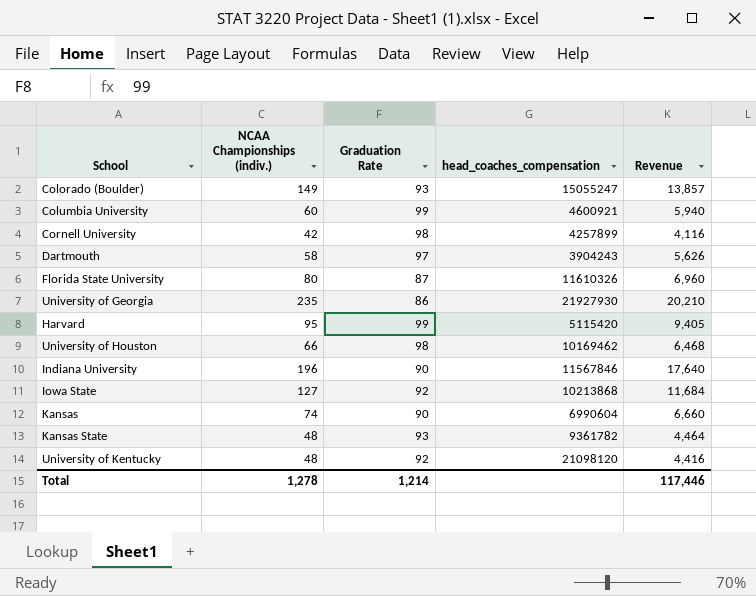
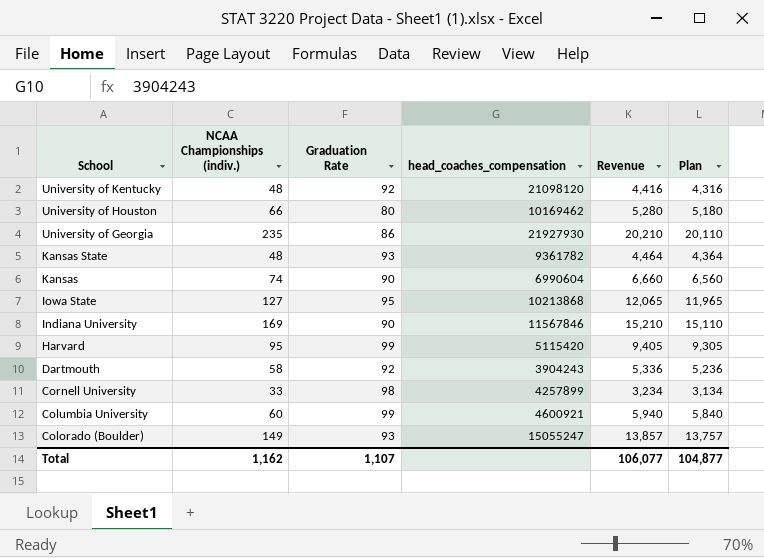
row order: none -> School descending
column Plan | formula: none -> [Revenue] - 100
row Florida State University: 80 | 87 | 11610326 | 6,960 -> none
University of Houston | Graduation Rate: 98 -> 80
University of Houston | Revenue: 6,468 -> 5,280
Iowa State | Graduation Rate: 92 -> 95
Iowa State | Revenue: 11,684 -> 12,065
Indiana University | NCAA Championships (indiv.): 196 -> 169
Indiana University | Revenue: 17,640 -> 15,210
Dartmouth | Graduation Rate: 97 -> 92
Dartmouth | Revenue: 5,626 -> 5,336
Cornell University | NCAA Championships (indiv.): 42 -> 33
Cornell University | Revenue: 4,116 -> 3,234
Total | NCAA Championships (indiv.): 1,278 -> 1,162
Total | Graduation Rate: 1,214 -> 1,107
Total | Revenue: 117,446 -> 106,077

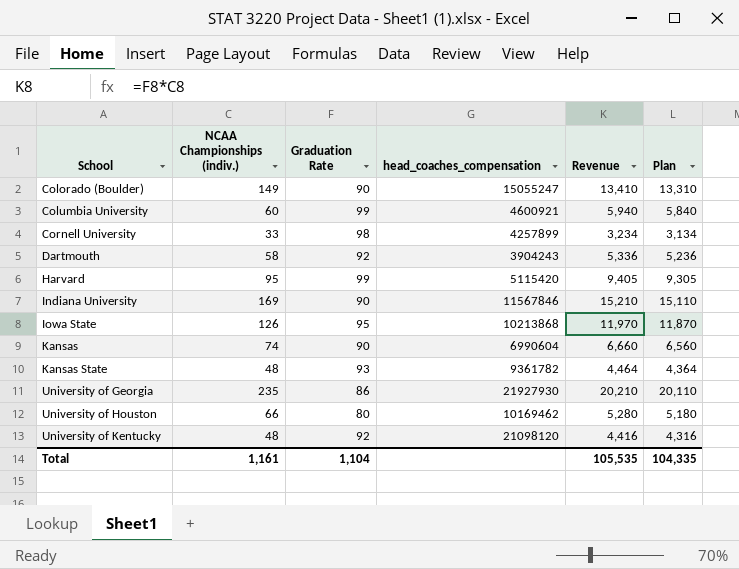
row order: School descending -> School ascending
Colorado (Boulder) | Graduation Rate: 93 -> 90
Colorado (Boulder) | Revenue: 13,857 -> 13,410
Colorado (Boulder) | Plan: 13,757 -> 13,310
Iowa State | NCAA Championships (indiv.): 127 -> 126
Iowa State | Revenue: 12,065 -> 11,970
Iowa State | Plan: 11,965 -> 11,870
Total | NCAA Championships (indiv.): 1,162 -> 1,161
Total | Graduation Rate: 1,107 -> 1,104
Total | Revenue: 106,077 -> 105,535
Total | Plan: 104,877 -> 104,335

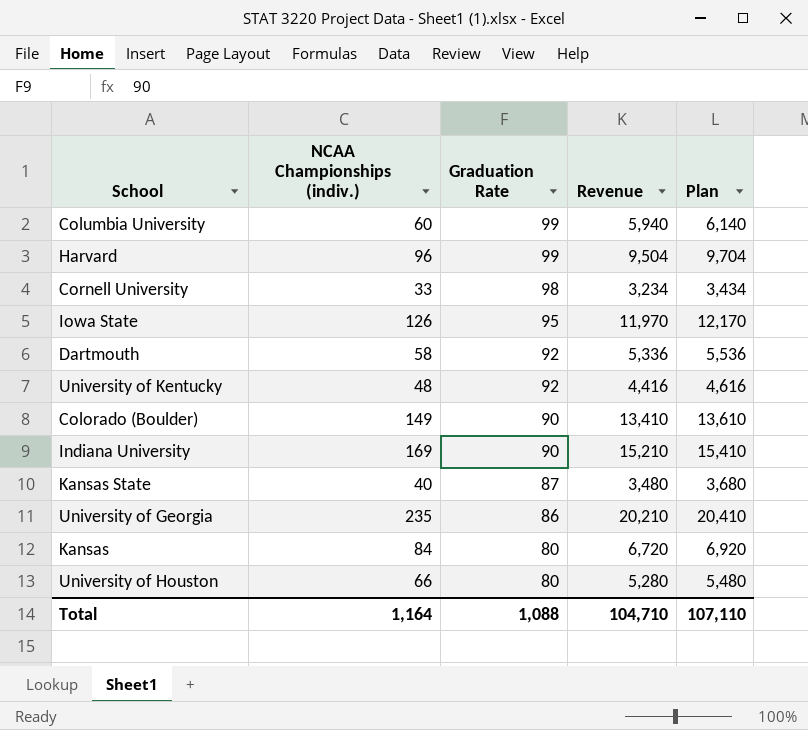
row order: School ascending -> Graduation Rate descending
column head_coaches_compensation | position: 4 -> none
column Plan | formula: [Revenue] - 100 -> [Revenue] + 200
Harvard | NCAA Championships (indiv.): 95 -> 96
Harvard | Revenue: 9,405 -> 9,504
Kansas State | NCAA Championships (indiv.): 48 -> 40
Kansas State | Graduation Rate: 93 -> 87
Kansas State | Revenue: 4,464 -> 3,480
Kansas | NCAA Championships (indiv.): 74 -> 84
Kansas | Graduation Rate: 90 -> 80
Kansas | Revenue: 6,660 -> 6,720
Total | NCAA Championships (indiv.): 1,161 -> 1,164
Total | Graduation Rate: 1,104 -> 1,088
Total | Revenue: 105,535 -> 104,710
Total | Plan: 104,335 -> 107,110

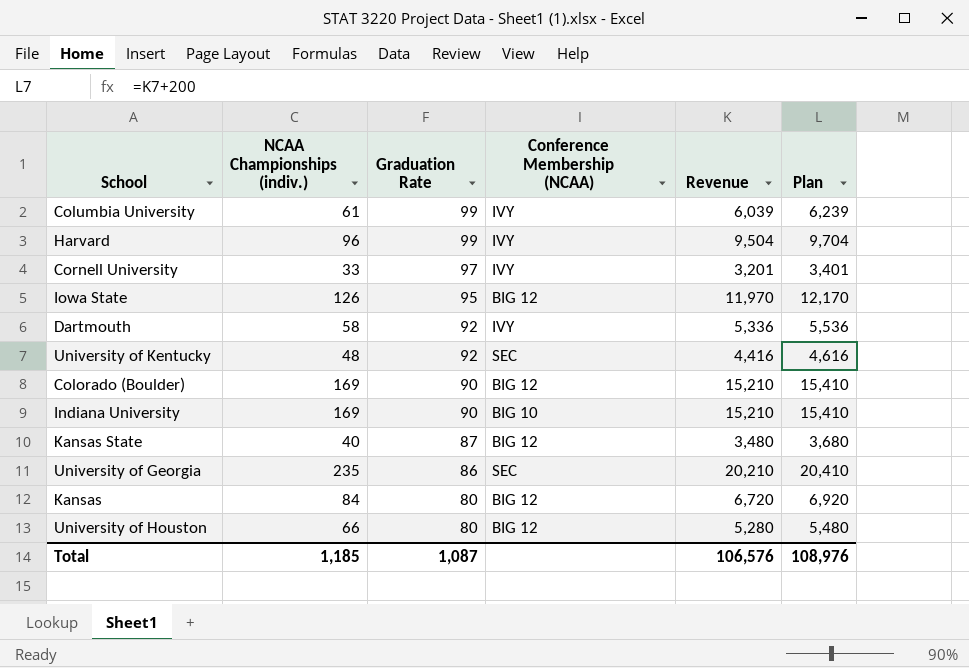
column Conference Membership (NCAA) | position: none -> 4
Columbia University | NCAA Championships (indiv.): 60 -> 61
Columbia University | Revenue: 5,940 -> 6,039
Columbia University | Plan: 6,140 -> 6,239
Cornell University | Graduation Rate: 98 -> 97
Cornell University | Revenue: 3,234 -> 3,201
Cornell University | Plan: 3,434 -> 3,401
Colorado (Boulder) | NCAA Championships (indiv.): 149 -> 169
Colorado (Boulder) | Revenue: 13,410 -> 15,210
Colorado (Boulder) | Plan: 13,610 -> 15,410
Total | NCAA Championships (indiv.): 1,164 -> 1,185
Total | Graduation Rate: 1,088 -> 1,087
Total | Revenue: 104,710 -> 106,576
Total | Plan: 107,110 -> 108,976

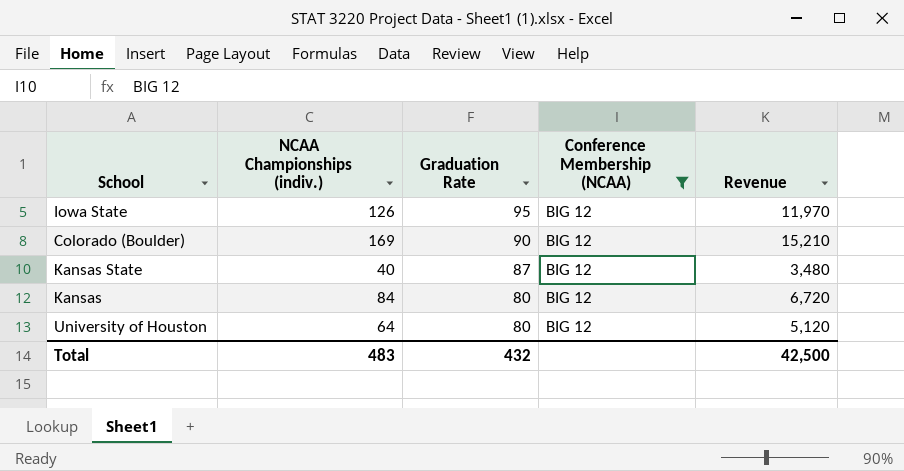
filter: none -> Conference Membership (NCAA) = BIG 12
column Plan | formula: [Revenue] + 200 -> none
University of Houston | NCAA Championships (indiv.): 66 -> 64
University of Houston | Revenue: 5,280 -> 5,120
Total | NCAA Championships (indiv.): 1,185 -> 483
Total | Graduation Rate: 1,087 -> 432
Total | Revenue: 106,576 -> 42,500

